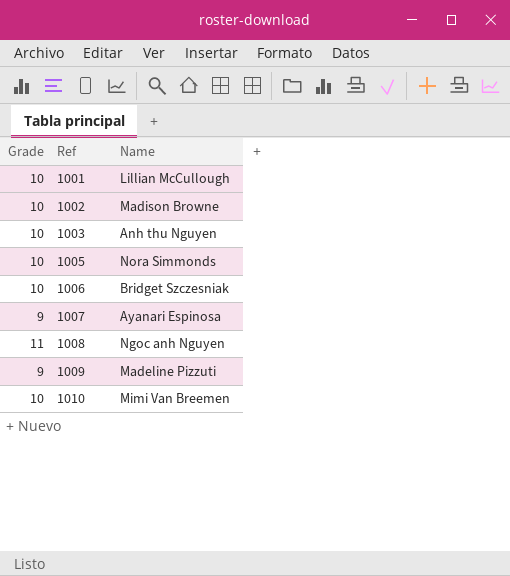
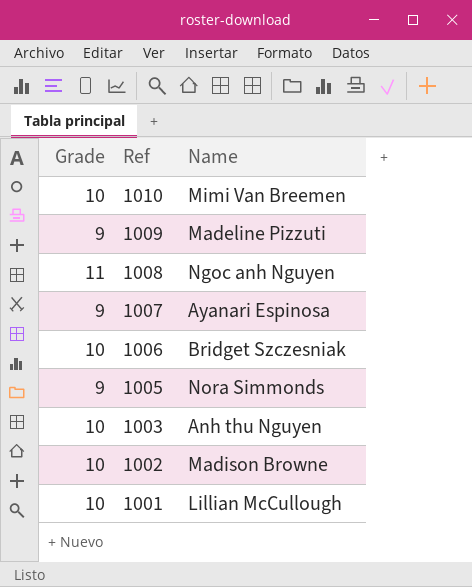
row order: Ref ascending -> Ref descending
1005 | Grade: 10 -> 9

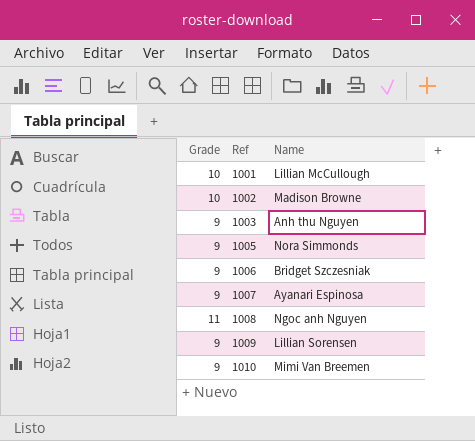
row order: Ref descending -> Ref ascending
1003 | Grade: 10 -> 9
1006 | Grade: 10 -> 9
1009 | Name: Madeline Pizzuti -> Lillian Sorensen
1010 | Grade: 10 -> 9

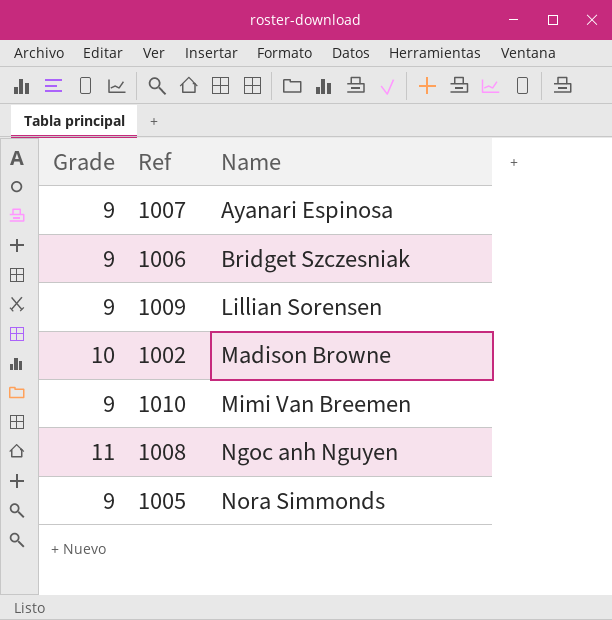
row order: Ref ascending -> Name ascending
row 1001: 10 | Lillian McCullough -> none
row 1003: 9 | Anh thu Nguyen -> none

